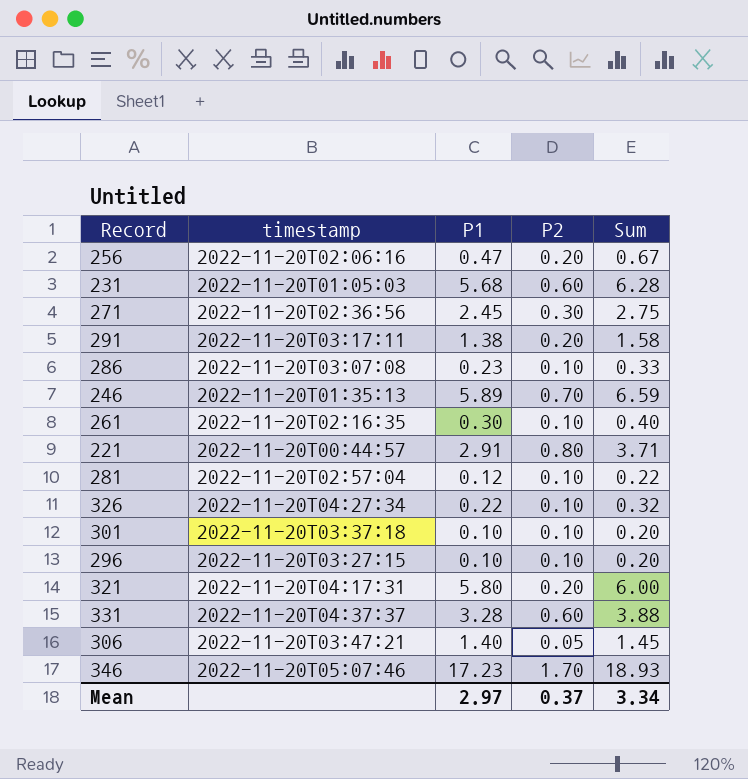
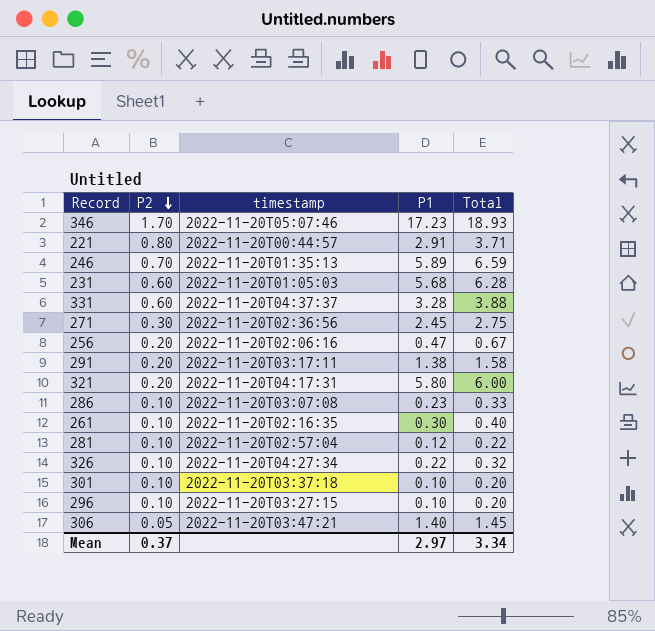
row order: none -> P2 descending
column P2 | position: 4 -> 2
column name: Sum -> Total

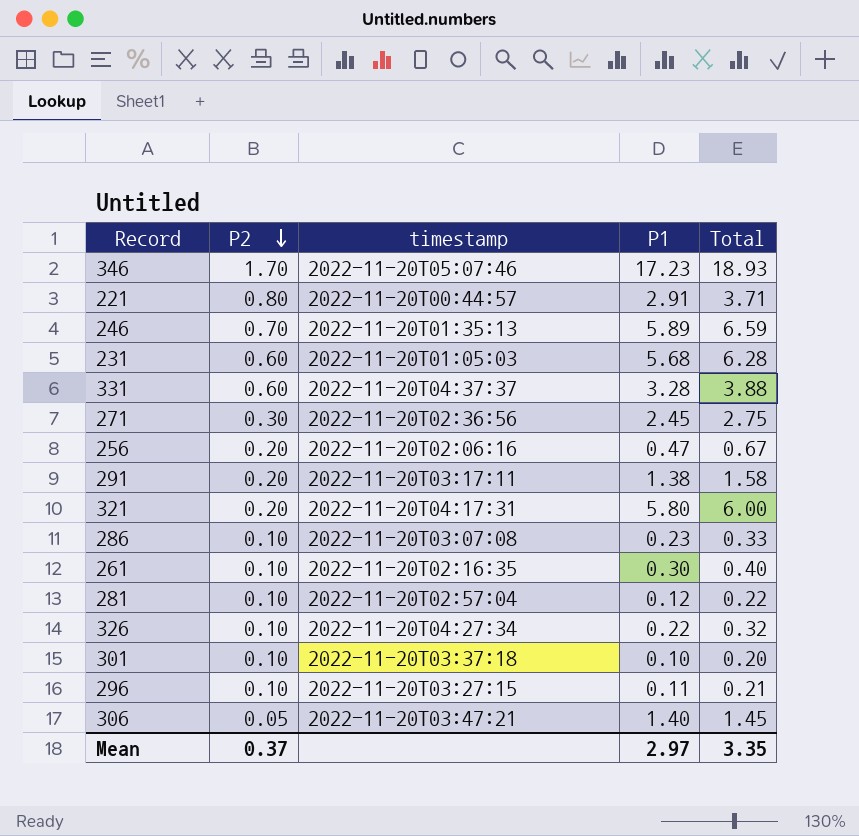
296 | P1: 0.10 -> 0.11
296 | Total: 0.20 -> 0.21
Mean | Total: 3.34 -> 3.35

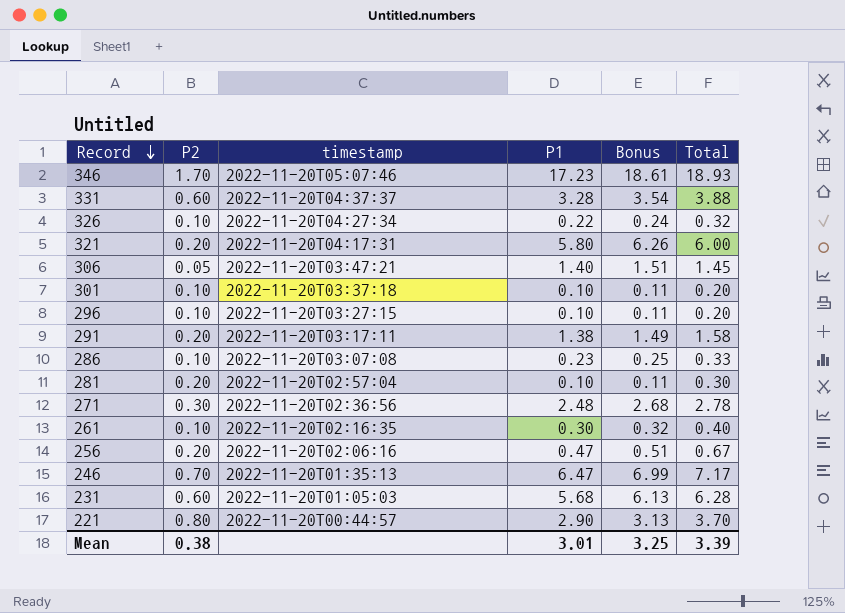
row order: P2 descending -> Record descending
column Bonus | formula: none -> [P1] * 1.08
296 | P1: 0.11 -> 0.10
296 | Total: 0.21 -> 0.20
281 | P2: 0.10 -> 0.20
281 | P1: 0.12 -> 0.10
281 | Total: 0.22 -> 0.30
271 | P1: 2.45 -> 2.48
271 | Total: 2.75 -> 2.78
246 | P1: 5.89 -> 6.47
246 | Total: 6.59 -> 7.17
221 | P1: 2.91 -> 2.90
221 | Total: 3.71 -> 3.70
Mean | P2: 0.37 -> 0.38
Mean | P1: 2.97 -> 3.01
Mean | Total: 3.35 -> 3.39

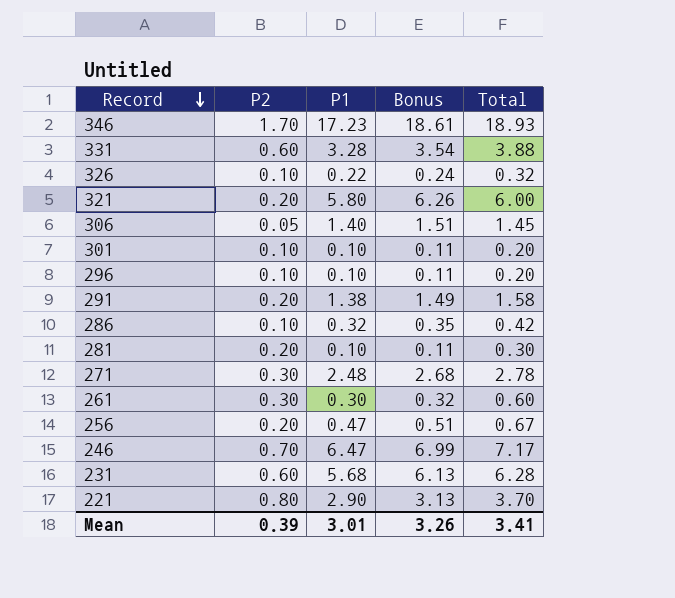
column timestamp | position: 3 -> none
286 | P1: 0.23 -> 0.32
286 | Bonus: 0.25 -> 0.35
286 | Total: 0.33 -> 0.42
261 | P2: 0.10 -> 0.30
261 | Total: 0.40 -> 0.60
Mean | P2: 0.38 -> 0.39
Mean | Bonus: 3.25 -> 3.26
Mean | Total: 3.39 -> 3.41

